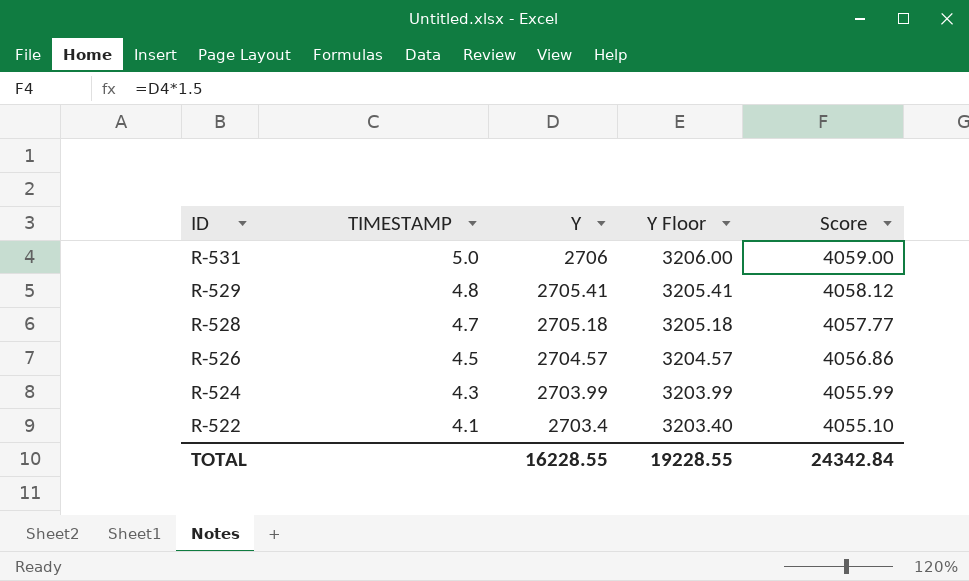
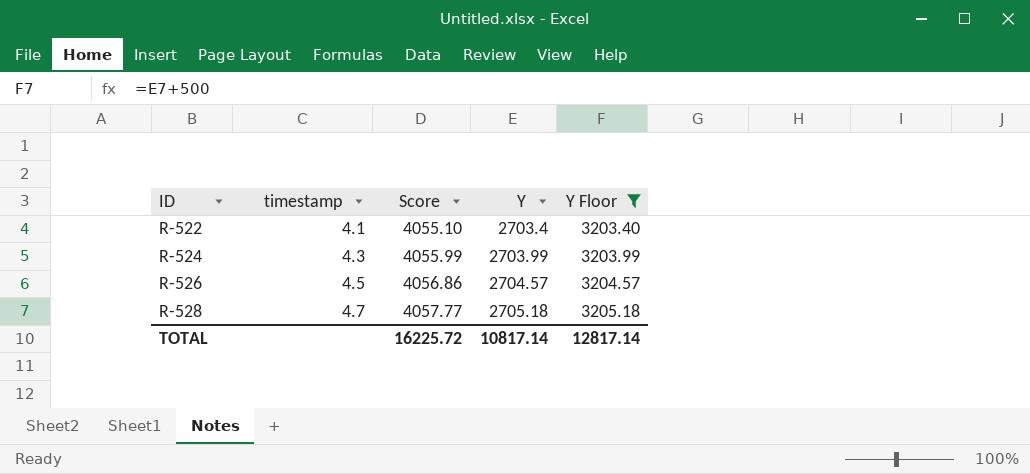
filter: none -> Y Floor <= 3205.18
row order: ID descending -> ID ascending
column name: TIMESTAMP -> timestamp
column Score | position: 5 -> 3
TOTAL | Score: 24342.84 -> 16225.72
TOTAL | Y: 16228.55 -> 10817.14
TOTAL | Y Floor: 19228.55 -> 12817.14

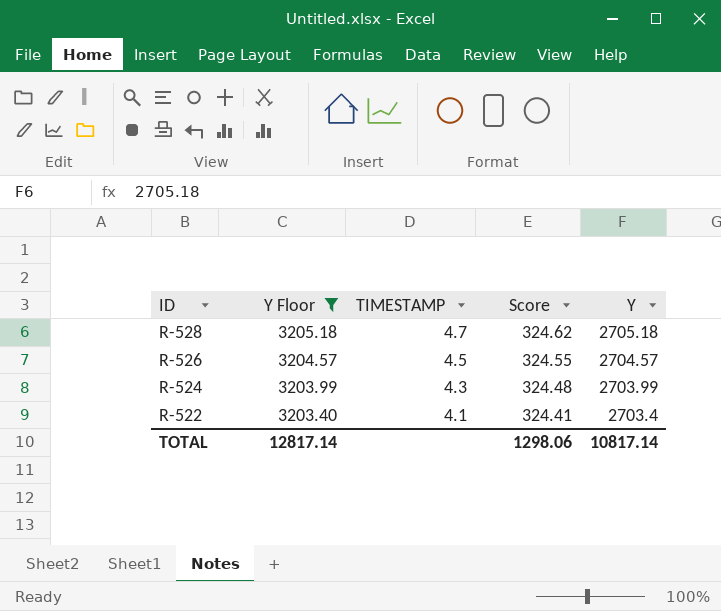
row order: ID ascending -> ID descending
column Y Floor | position: 5 -> 2
column name: timestamp -> TIMESTAMP
column Score | formula: [Y] * 1.5 -> [Y] * 0.12
TOTAL | Score: 16225.72 -> 1298.06

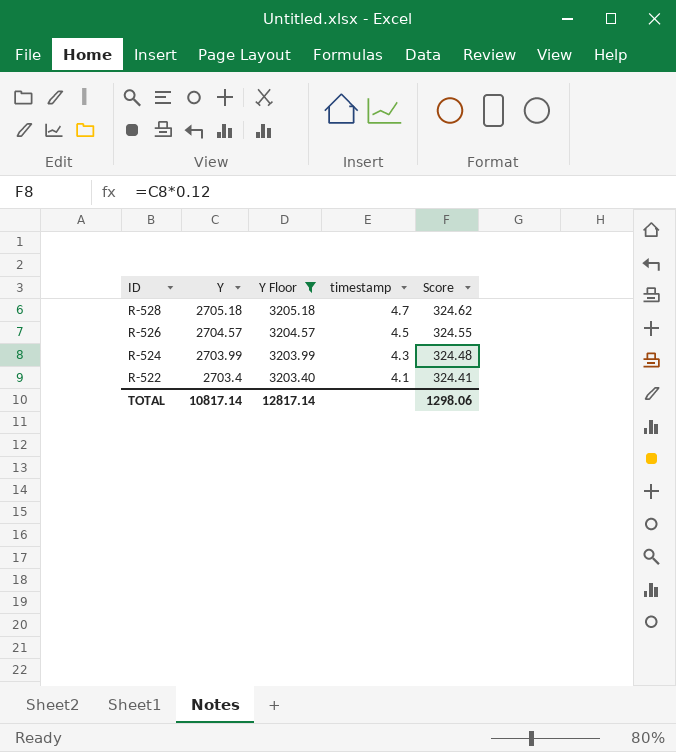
column Y | position: 5 -> 2
column name: TIMESTAMP -> timestamp

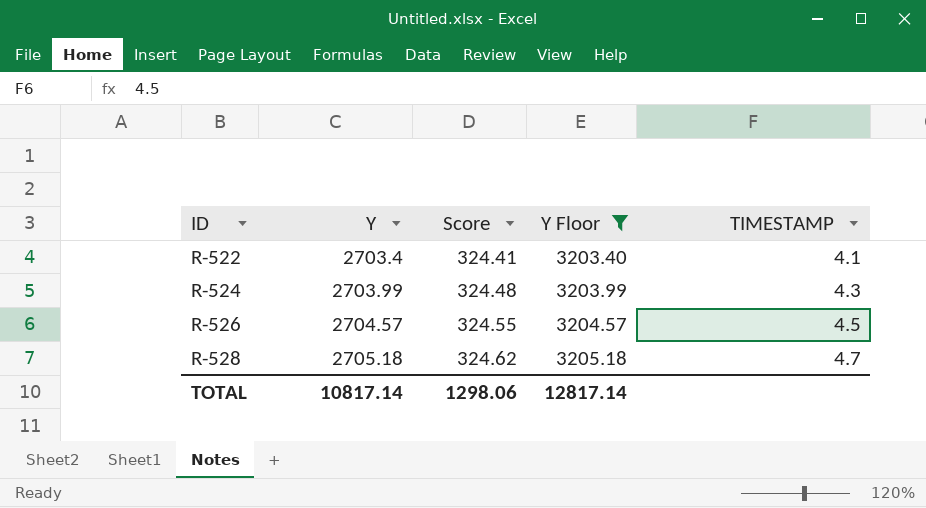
row order: ID descending -> ID ascending
column Score | position: 5 -> 3
column name: timestamp -> TIMESTAMP

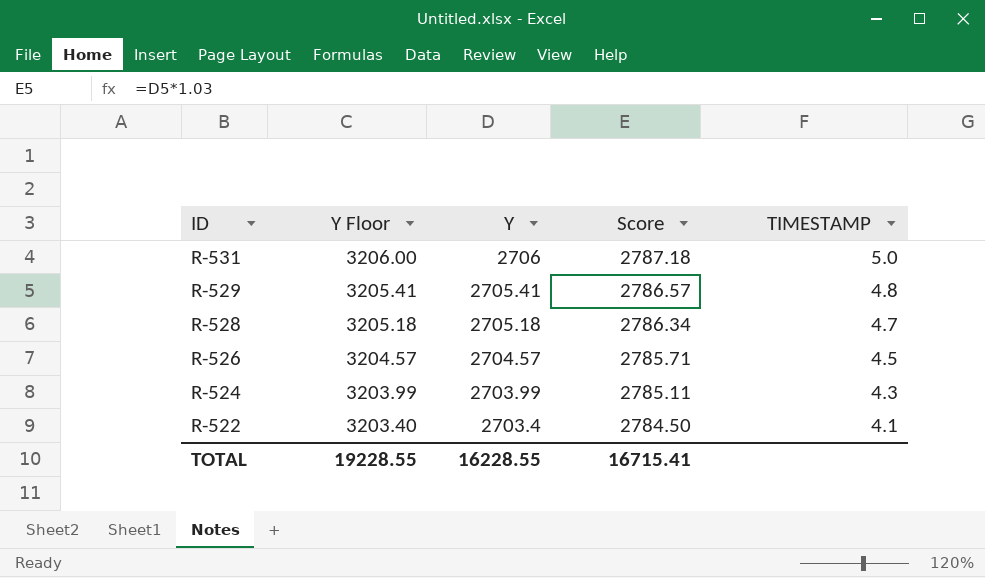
filter: Y Floor <= 3205.18 -> none
row order: ID ascending -> ID descending
column Y Floor | position: 4 -> 2
column Score | formula: [Y] * 0.12 -> [Y] * 1.03
TOTAL | Y Floor: 12817.14 -> 19228.55
TOTAL | Y: 10817.14 -> 16228.55
TOTAL | Score: 1298.06 -> 16715.41

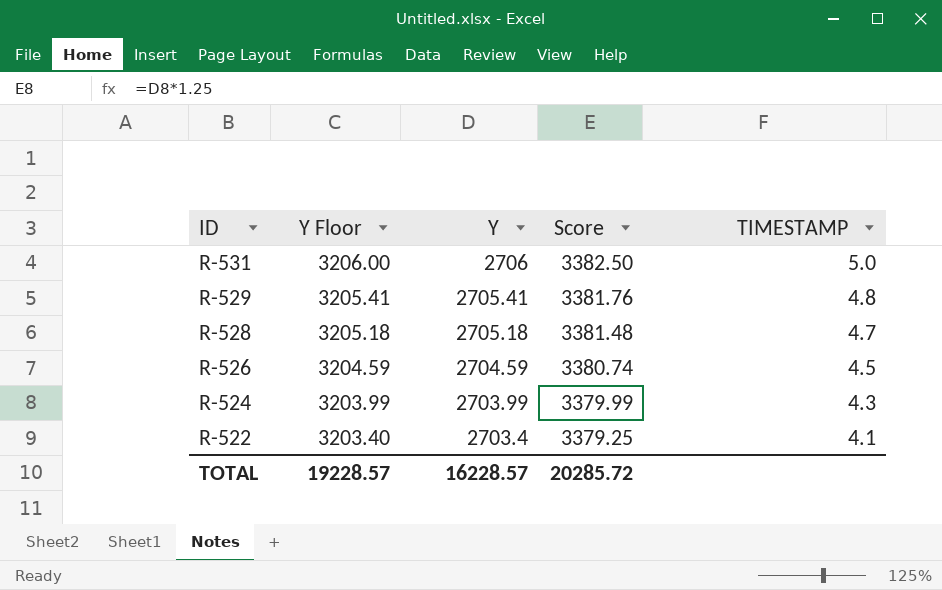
column Score | formula: [Y] * 1.03 -> [Y] * 1.25
R-526 | Y Floor: 3204.57 -> 3204.59
R-526 | Y: 2704.57 -> 2704.59
TOTAL | Y Floor: 19228.55 -> 19228.57
TOTAL | Y: 16228.55 -> 16228.57
TOTAL | Score: 16715.41 -> 20285.72

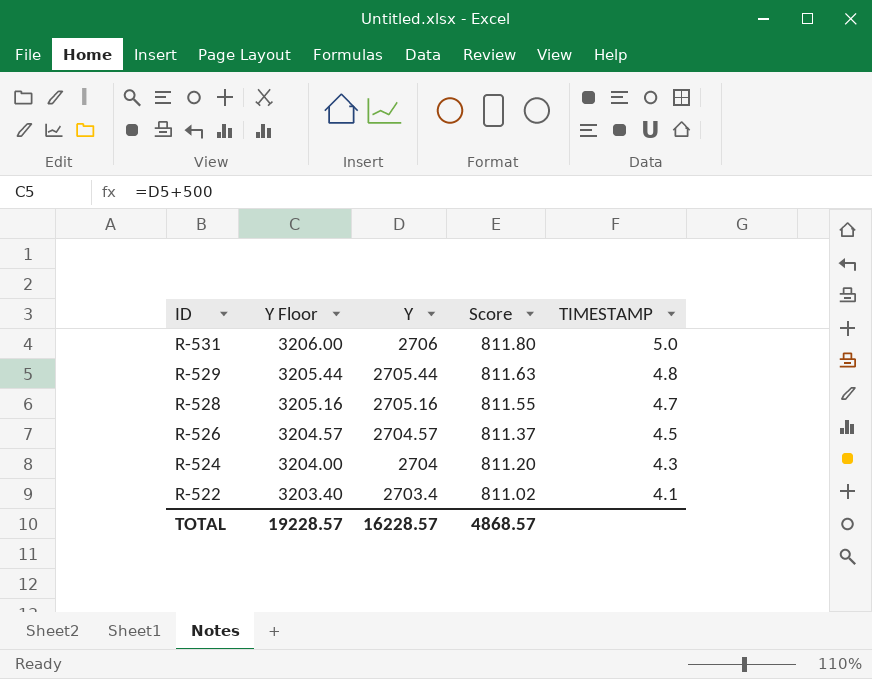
column Score | formula: [Y] * 1.25 -> [Y] * 0.3
R-529 | Y Floor: 3205.41 -> 3205.44
R-529 | Y: 2705.41 -> 2705.44
R-528 | Y Floor: 3205.18 -> 3205.16
R-528 | Y: 2705.18 -> 2705.16
R-526 | Y Floor: 3204.59 -> 3204.57
R-526 | Y: 2704.59 -> 2704.57
R-524 | Y Floor: 3203.99 -> 3204.00
R-524 | Y: 2703.99 -> 2704
TOTAL | Score: 20285.72 -> 4868.57

